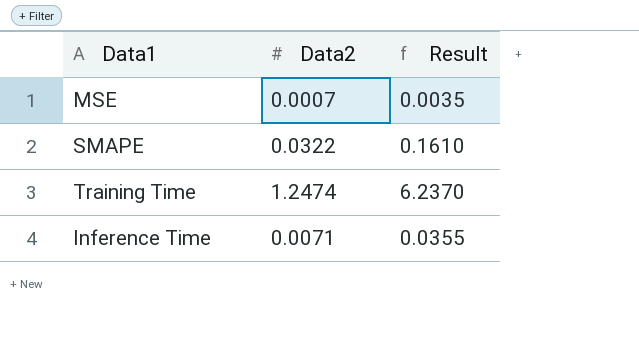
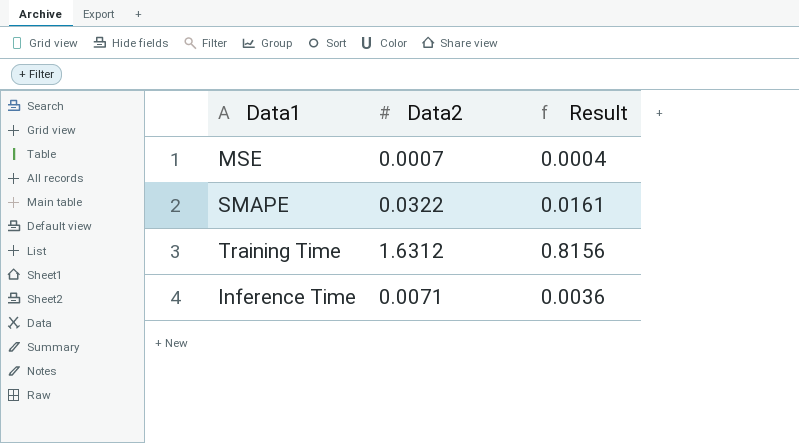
column Result | formula: [Data2] * 5 -> [Data2] * 0.5
Training Time | Data2: 1.2474 -> 1.6312

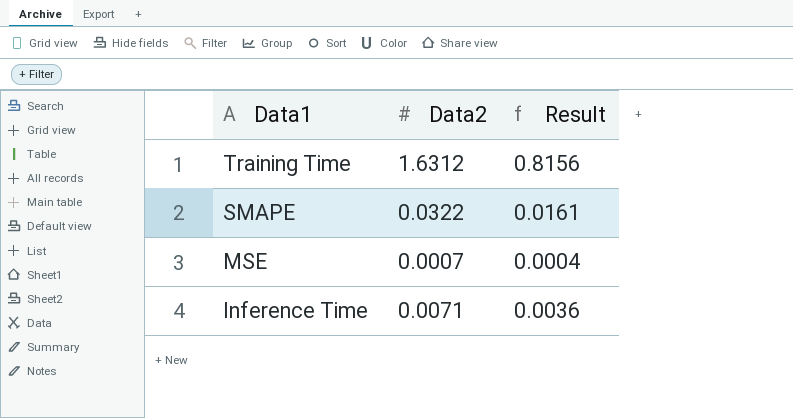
row order: none -> Data1 descending

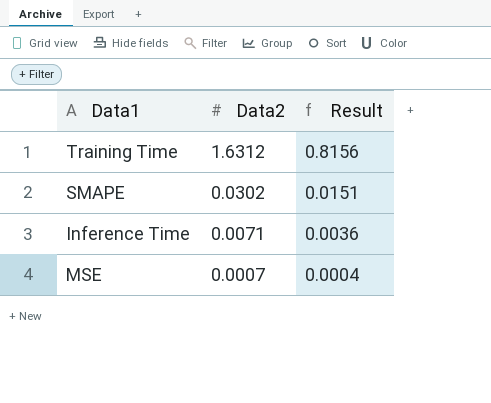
row order: Data1 descending -> Data2 descending
SMAPE | Data2: 0.0322 -> 0.0302
SMAPE | Result: 0.0161 -> 0.0151

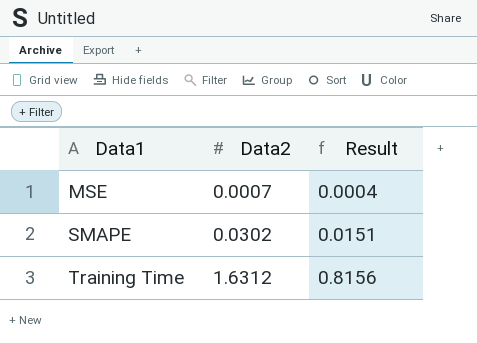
row order: Data2 descending -> Data1 ascending
row Inference Time: 0.0071 | 0.0036 -> none

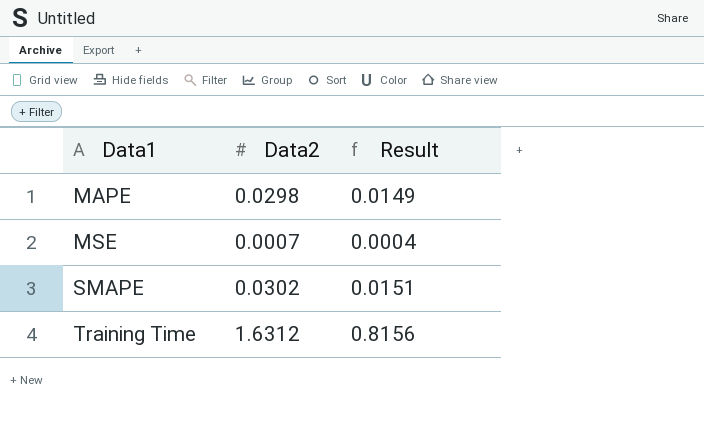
row MAPE: none -> 0.0298 | 0.0149

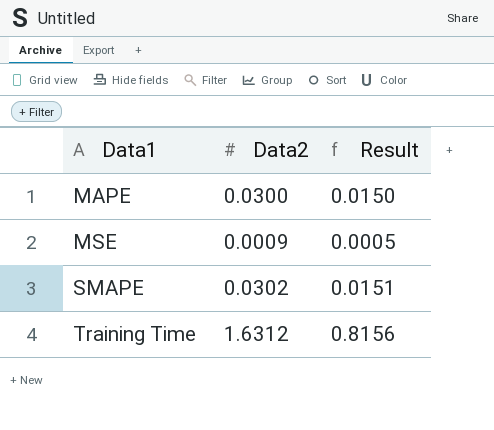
MAPE | Data2: 0.0298 -> 0.0300
MAPE | Result: 0.0149 -> 0.0150
MSE | Data2: 0.0007 -> 0.0009
MSE | Result: 0.0004 -> 0.0005

